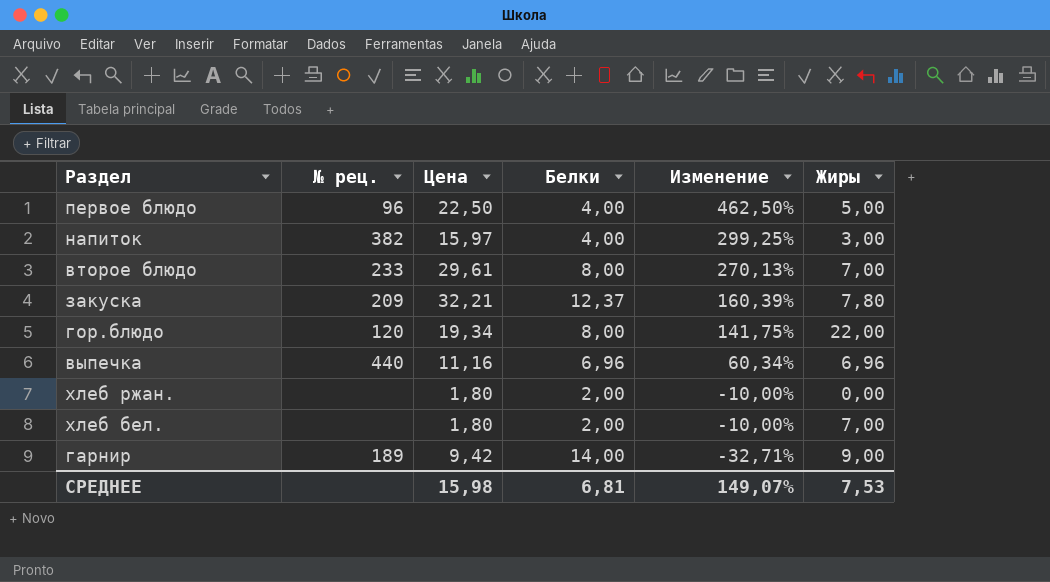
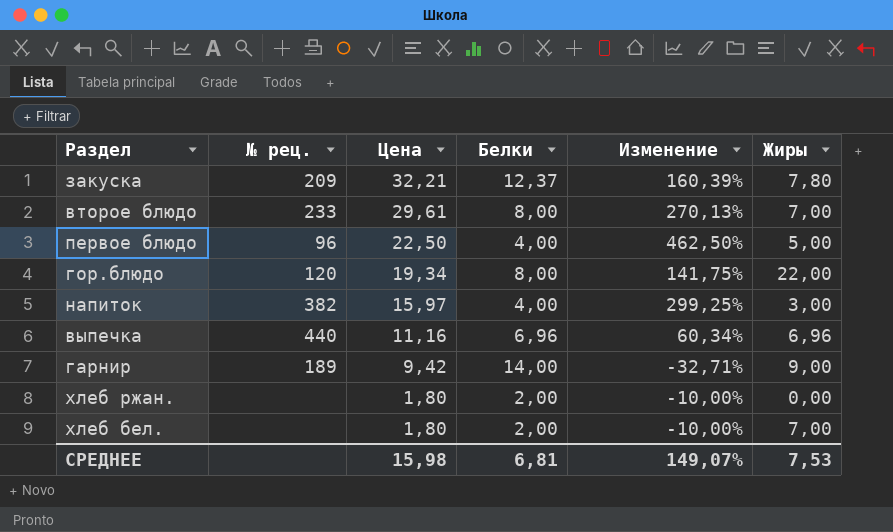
row order: Изменение descending -> Цена descending

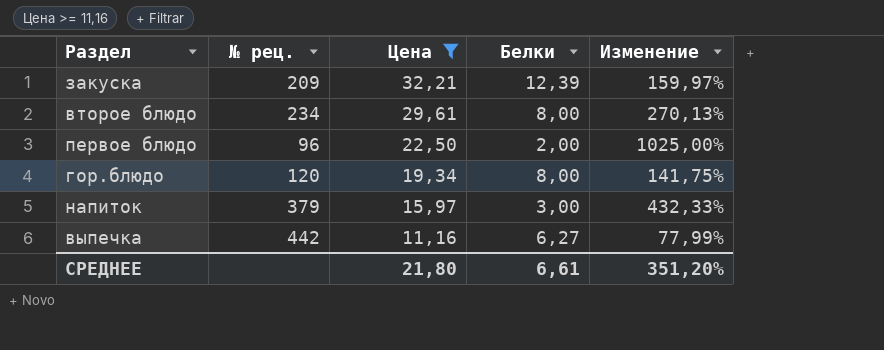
filter: none -> Цена >= 11,16
column Жиры | position: 6 -> none
закуска | Белки: 12,37 -> 12,39
закуска | Изменение: 160,39% -> 159,97%
второе блюдо | № рец.: 233 -> 234
первое блюдо | Белки: 4,00 -> 2,00
первое блюдо | Изменение: 462,50% -> 1025,00%
напиток | № рец.: 382 -> 379
напиток | Белки: 4,00 -> 3,00
напиток | Изменение: 299,25% -> 432,33%
выпечка | № рец.: 440 -> 442
выпечка | Белки: 6,96 -> 6,27
выпечка | Изменение: 60,34% -> 77,99%
СРЕДНЕЕ | Цена: 15,98 -> 21,80
СРЕДНЕЕ | Белки: 6,81 -> 6,61
СРЕДНЕЕ | Изменение: 149,07% -> 351,20%

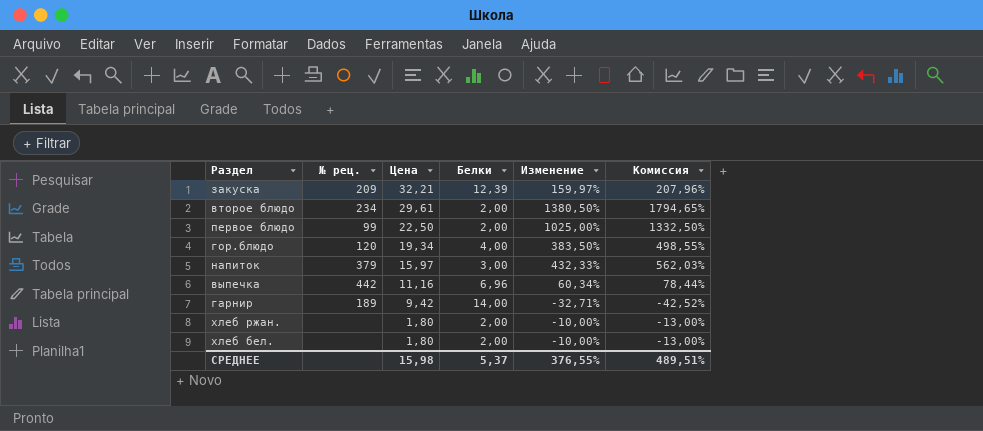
filter: Цена >= 11,16 -> none
column Комиссия | formula: none -> [Изменение] * 1,3
второе блюдо | Белки: 8,00 -> 2,00
второе блюдо | Изменение: 270,13% -> 1380,50%
первое блюдо | № рец.: 96 -> 99
гор.блюдо | Белки: 8,00 -> 4,00
гор.блюдо | Изменение: 141,75% -> 383,50%
выпечка | Белки: 6,27 -> 6,96
выпечка | Изменение: 77,99% -> 60,34%
СРЕДНЕЕ | Цена: 21,80 -> 15,98
СРЕДНЕЕ | Белки: 6,61 -> 5,37
СРЕДНЕЕ | Изменение: 351,20% -> 376,55%

